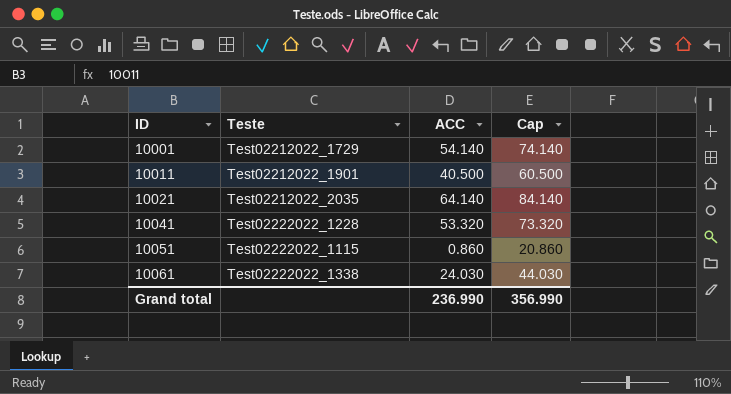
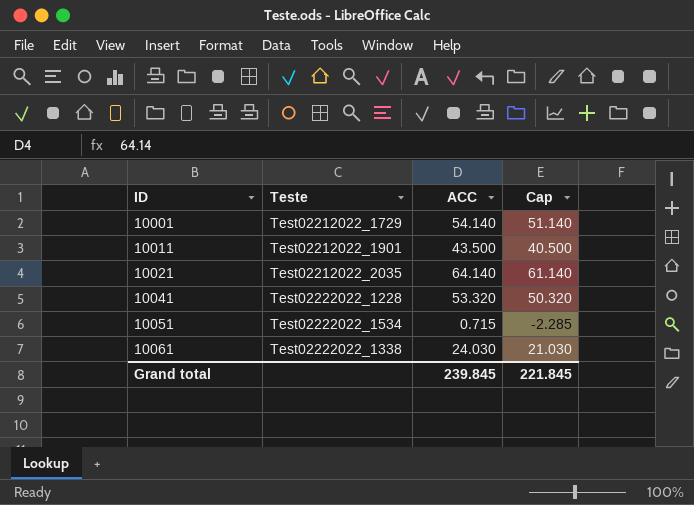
column Cap | formula: [ACC] + 20 -> [ACC] - 3
10011 | ACC: 40.500 -> 43.500
10051 | Teste: Test02222022_1115 -> Test02222022_1534
10051 | ACC: 0.860 -> 0.715
Grand total | ACC: 236.990 -> 239.845
Grand total | Cap: 356.990 -> 221.845

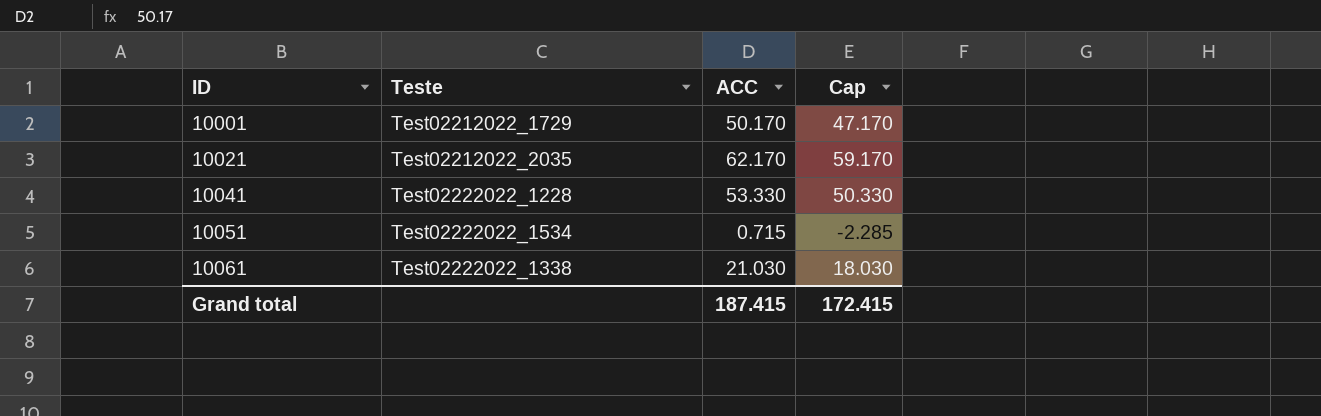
row 10011: Test02212022_1901 | 43.500 | 40.500 -> none
10001 | ACC: 54.140 -> 50.170
10001 | Cap: 51.140 -> 47.170
10021 | ACC: 64.140 -> 62.170
10021 | Cap: 61.140 -> 59.170
10041 | ACC: 53.320 -> 53.330
10041 | Cap: 50.320 -> 50.330
10061 | ACC: 24.030 -> 21.030
10061 | Cap: 21.030 -> 18.030
Grand total | ACC: 239.845 -> 187.415
Grand total | Cap: 221.845 -> 172.415

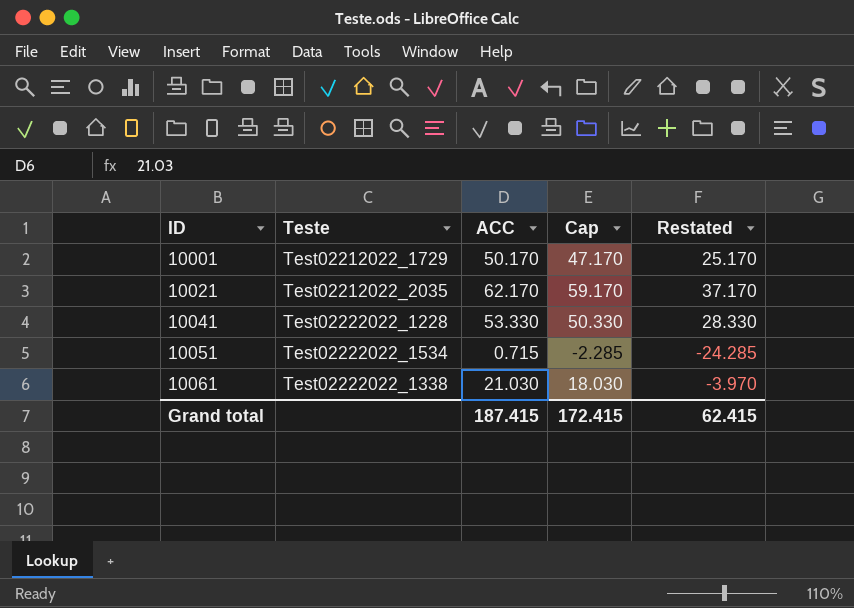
column Restated | formula: none -> [ACC] - 25

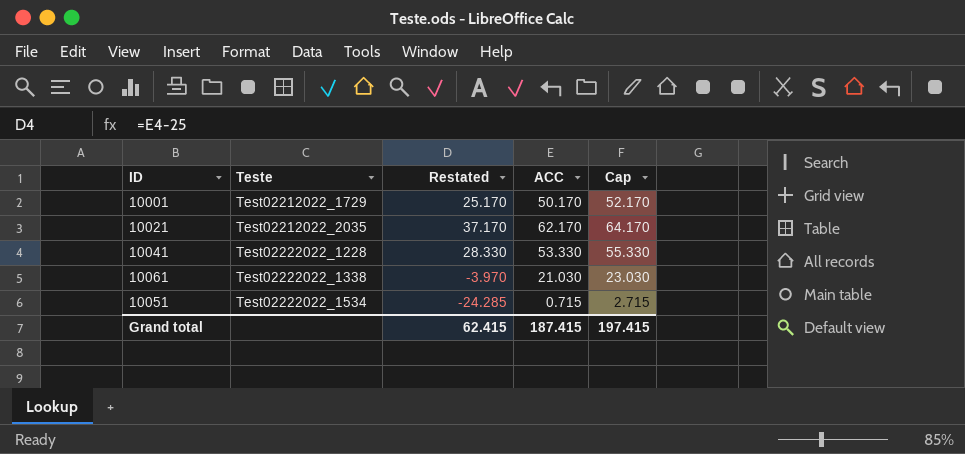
row order: ID ascending -> Teste ascending
column Restated | position: 5 -> 3
column Cap | formula: [ACC] - 3 -> [ACC] + 2
Grand total | Cap: 172.415 -> 197.415

